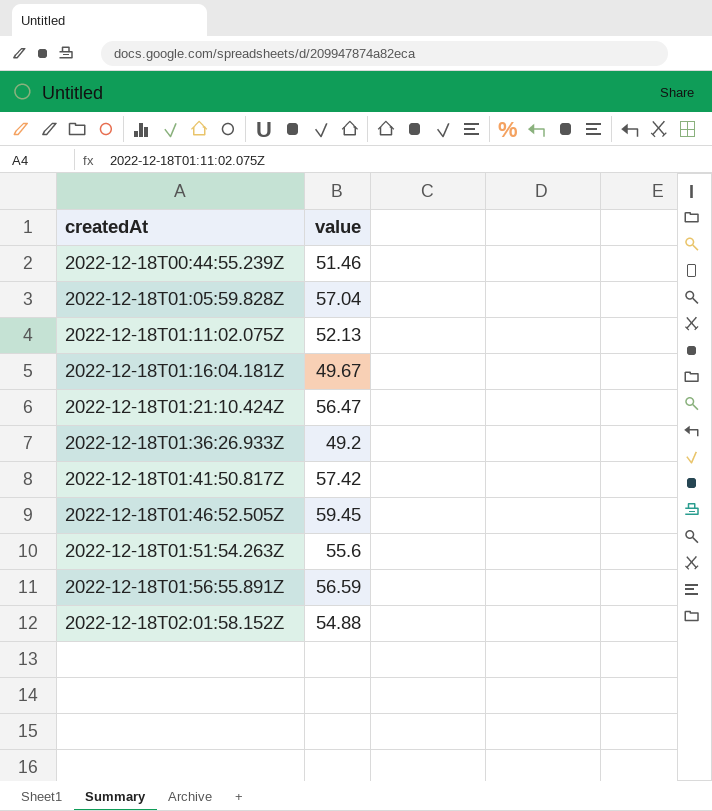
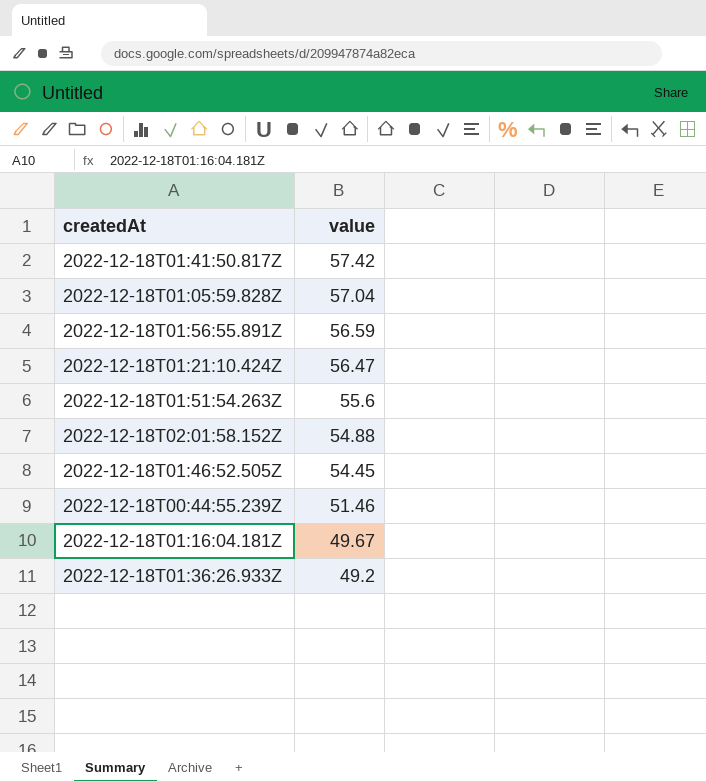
row order: createdAt ascending -> value descending
row 2022-12-18T01:11:02.075Z: 52.13 -> none
2022-12-18T01:46:52.505Z | value: 59.45 -> 54.45

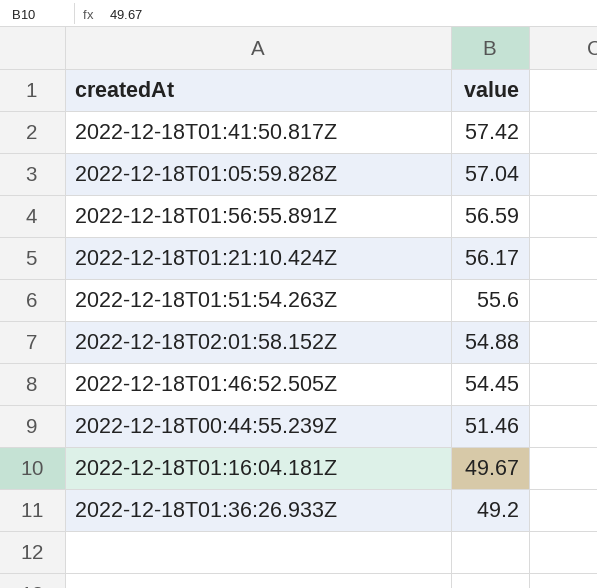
2022-12-18T01:21:10.424Z | value: 56.47 -> 56.17

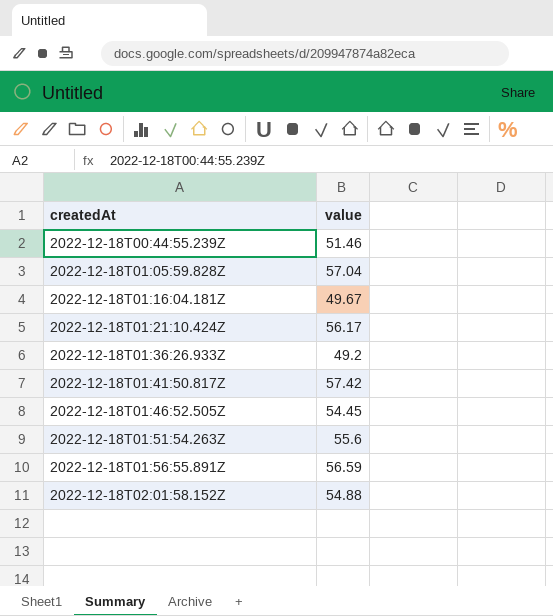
row order: value descending -> createdAt ascending

